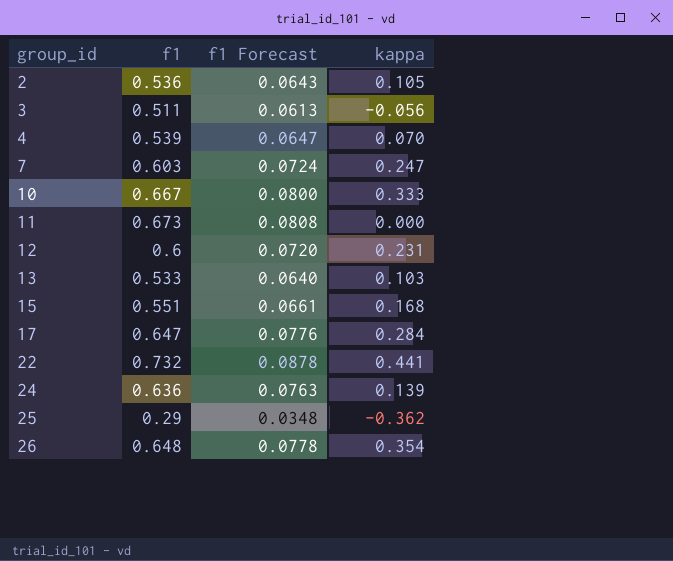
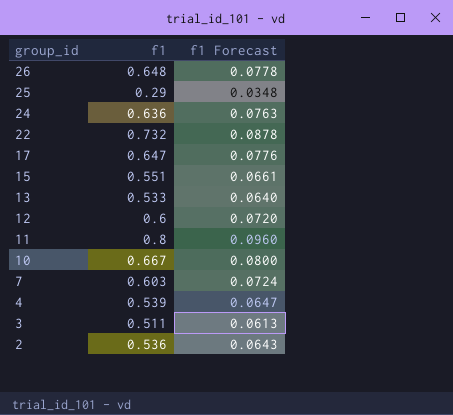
row order: group_id ascending -> group_id descending
column kappa | position: 4 -> none
11 | f1: 0.673 -> 0.8
11 | f1 Forecast: 0.0808 -> 0.0960

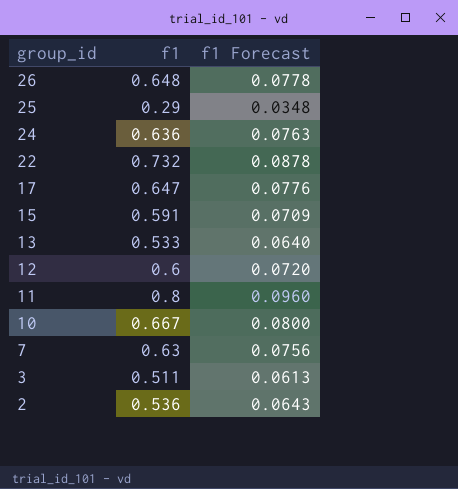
row 4: 0.539 | 0.0647 -> none
15 | f1: 0.551 -> 0.591
15 | f1 Forecast: 0.0661 -> 0.0709
7 | f1: 0.603 -> 0.63
7 | f1 Forecast: 0.0724 -> 0.0756

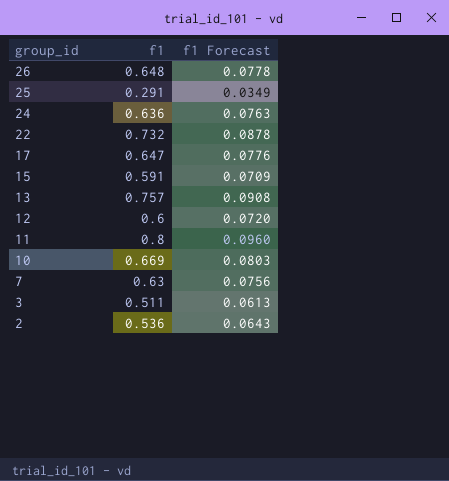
25 | f1: 0.29 -> 0.291
25 | f1 Forecast: 0.0348 -> 0.0349
13 | f1: 0.533 -> 0.757
13 | f1 Forecast: 0.0640 -> 0.0908
10 | f1: 0.667 -> 0.669
10 | f1 Forecast: 0.0800 -> 0.0803

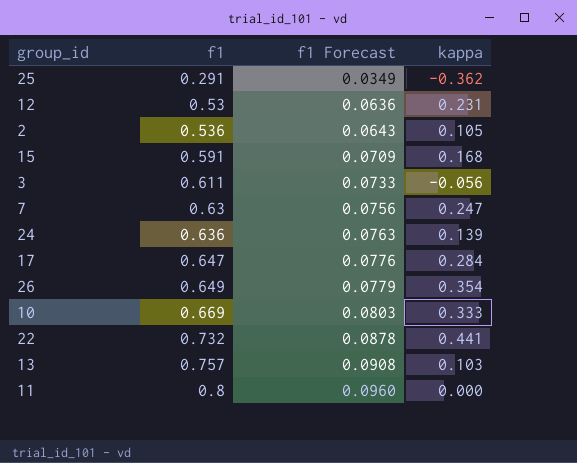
row order: group_id descending -> f1 ascending
column kappa | position: none -> 4
12 | f1: 0.6 -> 0.53
12 | f1 Forecast: 0.0720 -> 0.0636
3 | f1: 0.511 -> 0.611
3 | f1 Forecast: 0.0613 -> 0.0733
26 | f1: 0.648 -> 0.649
26 | f1 Forecast: 0.0778 -> 0.0779

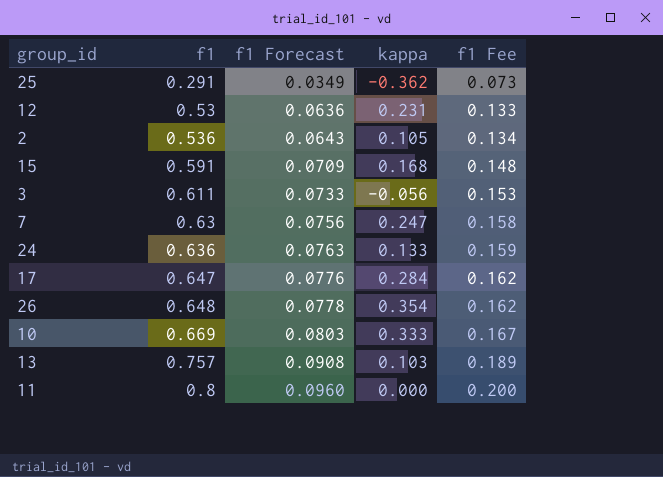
column f1 Fee | formula: none -> [f1] * 0.25
row 22: 0.732 | 0.0878 | 0.441 -> none
24 | kappa: 0.139 -> 0.133
26 | f1: 0.649 -> 0.648
26 | f1 Forecast: 0.0779 -> 0.0778

